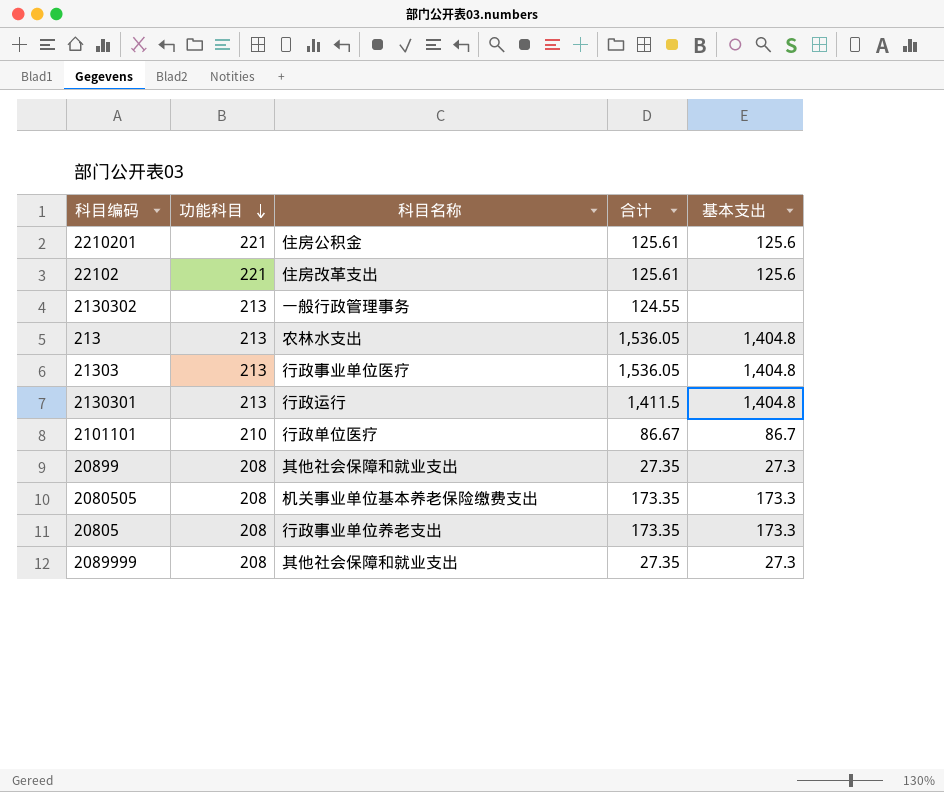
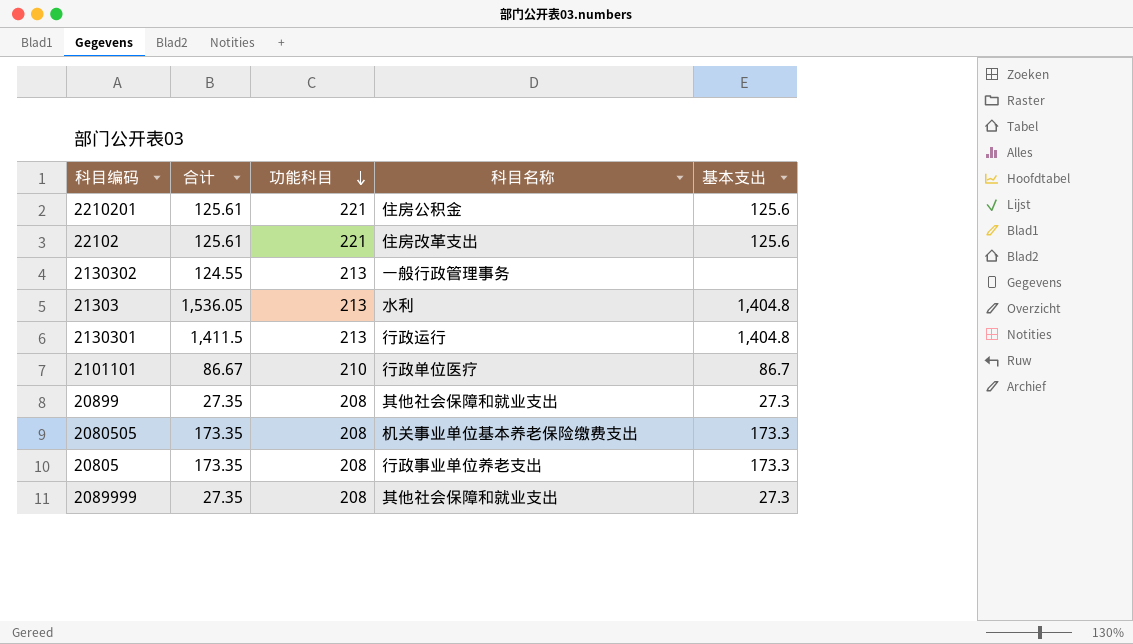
column 合计 | position: 4 -> 2
row 213: 213 | 农林水支出 | 1,536.05 | 1,404.8 -> none
21303 | 科目名称: 行政事业单位医疗 -> 水利

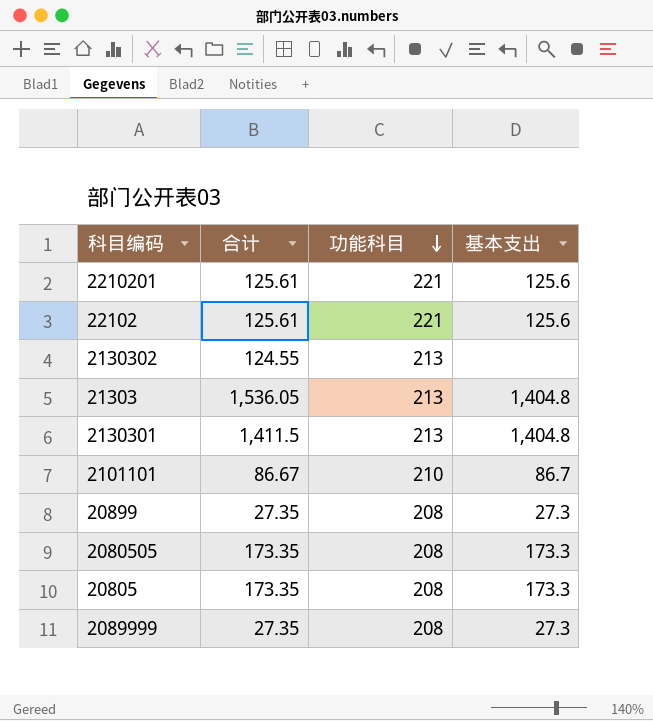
column 科目名称 | position: 4 -> none

